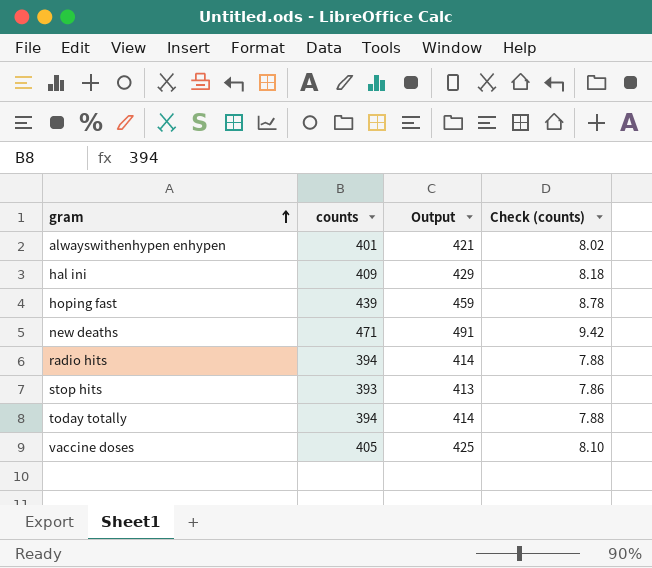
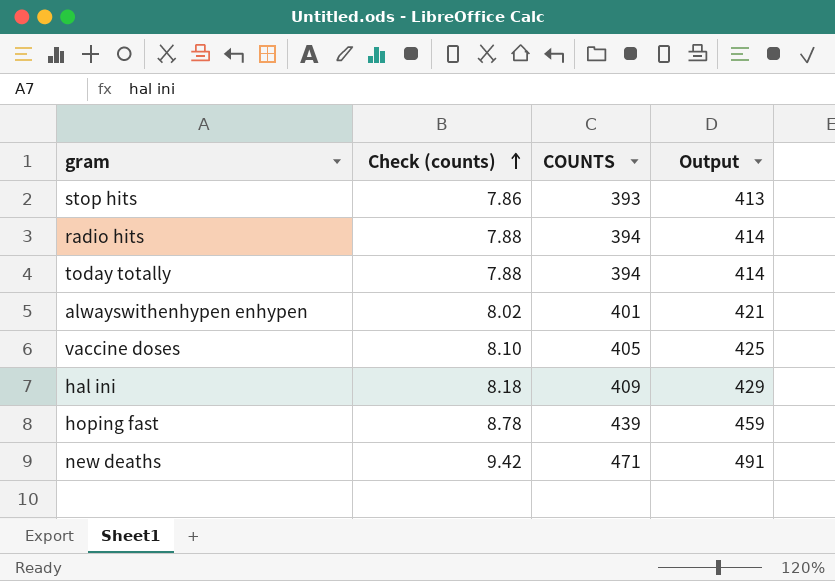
row order: gram ascending -> Check (counts) ascending
column Check (counts) | position: 4 -> 2
column name: counts -> COUNTS

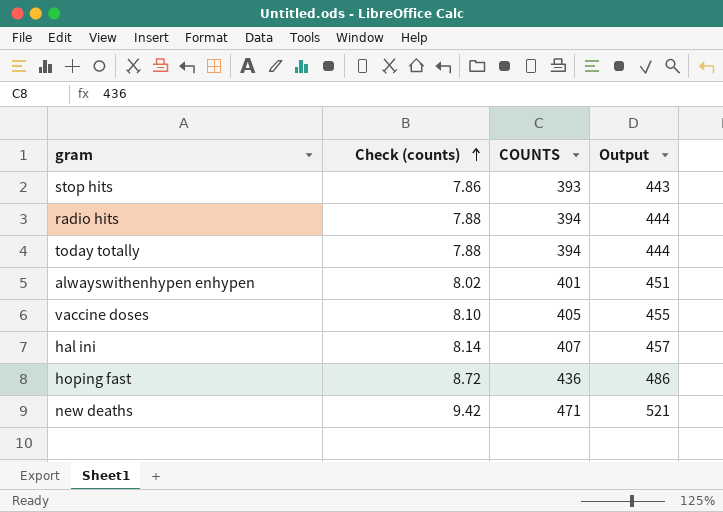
column Output | formula: [COUNTS] + 20 -> [COUNTS] + 50
hal ini | Check (counts): 8.18 -> 8.14
hal ini | COUNTS: 409 -> 407
hoping fast | Check (counts): 8.78 -> 8.72
hoping fast | COUNTS: 439 -> 436

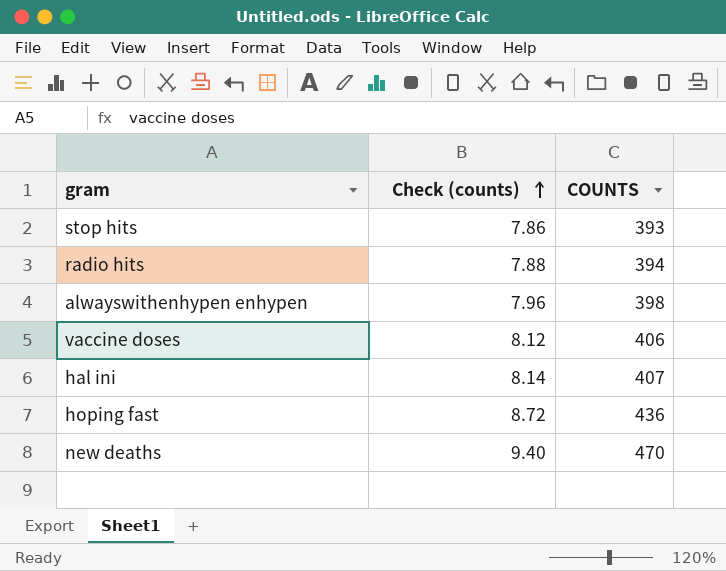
column Output | formula: [COUNTS] + 50 -> none
row today totally: 7.88 | 394 | 444 -> none
alwayswithenhypen enhypen | Check (counts): 8.02 -> 7.96
alwayswithenhypen enhypen | COUNTS: 401 -> 398
vaccine doses | Check (counts): 8.10 -> 8.12
vaccine doses | COUNTS: 405 -> 406
new deaths | Check (counts): 9.42 -> 9.40
new deaths | COUNTS: 471 -> 470

